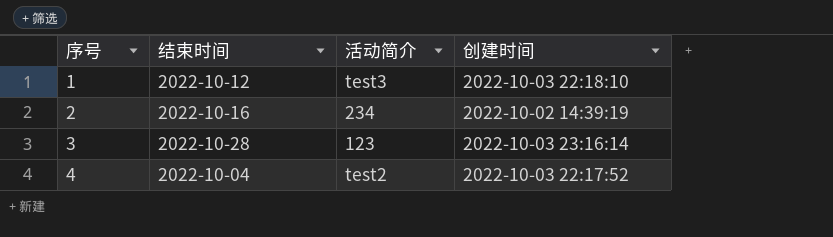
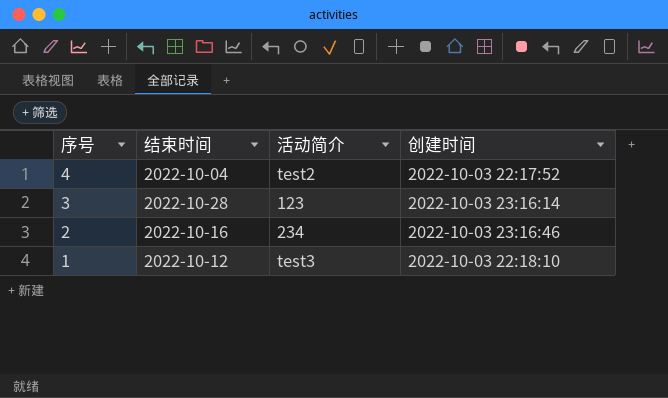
row order: 序号 ascending -> 序号 descending
2 | 创建时间: 2022-10-02 14:39:19 -> 2022-10-03 23:16:46

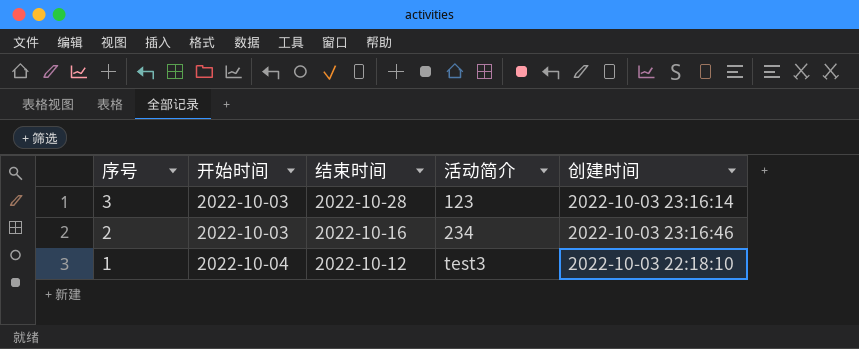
column 开始时间 | position: none -> 2
row 4: 2022-10-04 | test2 | 2022-10-03 22:17:52 -> none

